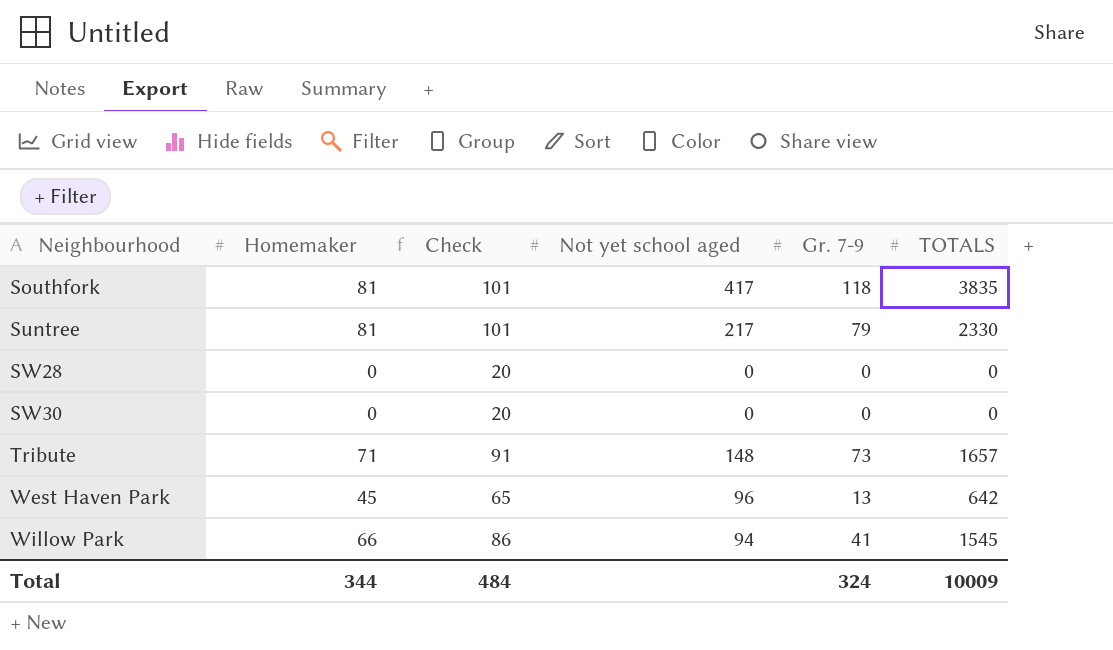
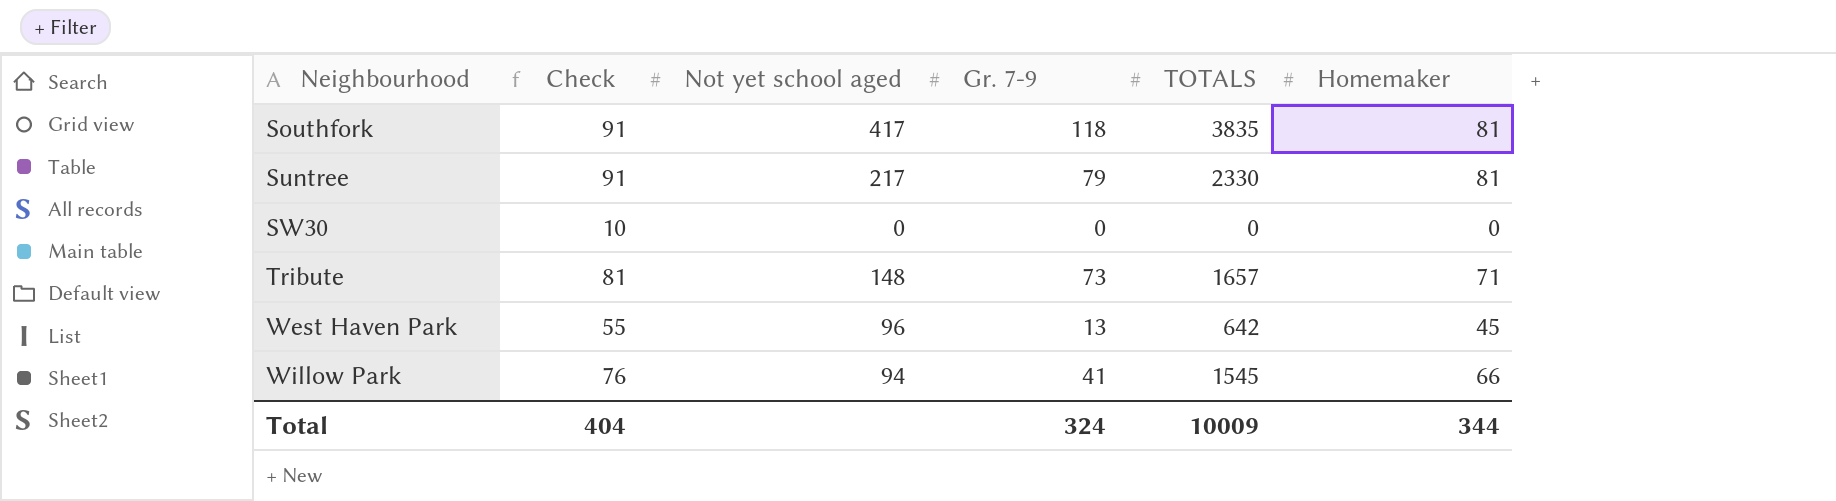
column Check | formula: [Homemaker] + 20 -> [Homemaker] + 10
column Homemaker | position: 2 -> 6
row SW28: 0 | 20 | 0 | 0 | 0 -> none
Total | Check: 484 -> 404

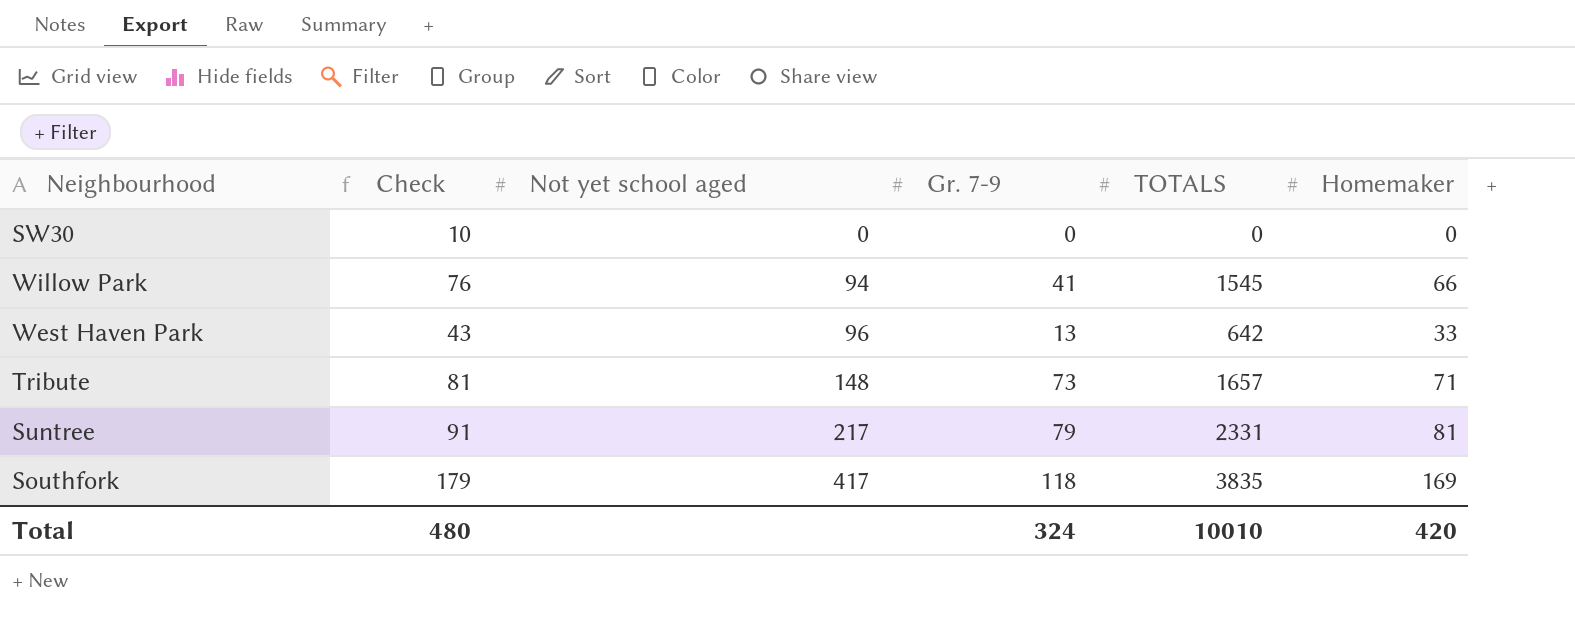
row order: Neighbourhood ascending -> Not yet school aged ascending
West Haven Park | Check: 55 -> 43
West Haven Park | Homemaker: 45 -> 33
Suntree | TOTALS: 2330 -> 2331
Southfork | Check: 91 -> 179
Southfork | Homemaker: 81 -> 169
Total | Check: 404 -> 480
Total | TOTALS: 10009 -> 10010
Total | Homemaker: 344 -> 420

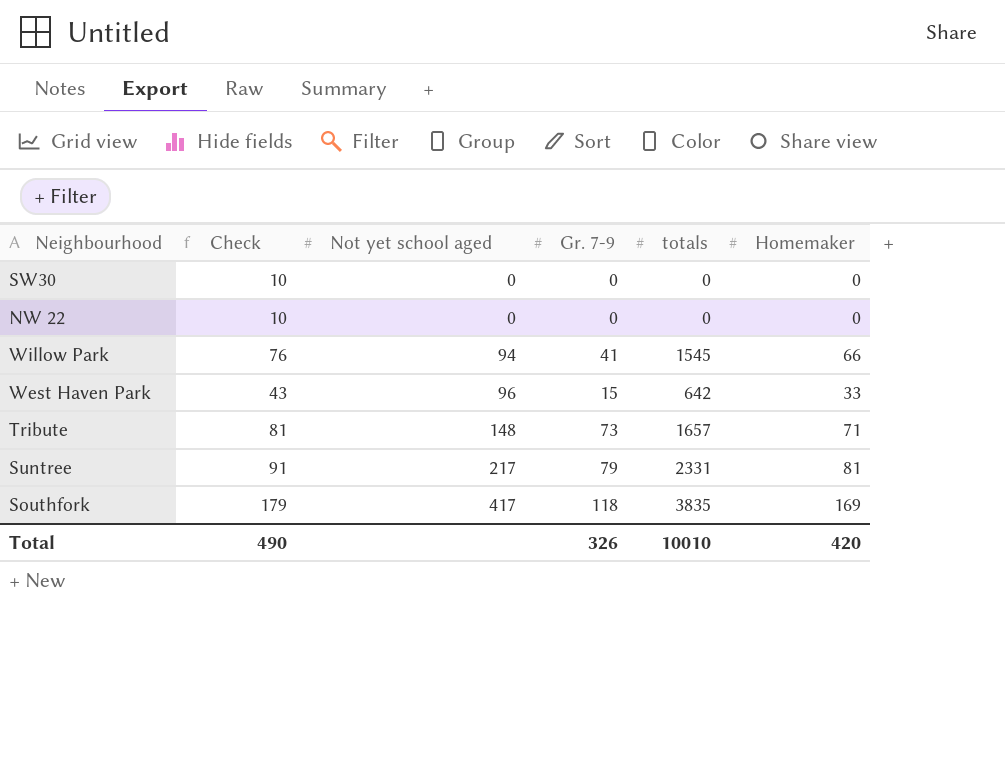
column name: TOTALS -> totals
row NW 22: none -> 10 | 0 | 0 | 0 | 0
West Haven Park | Gr. 7-9: 13 -> 15
Total | Check: 480 -> 490
Total | Gr. 7-9: 324 -> 326

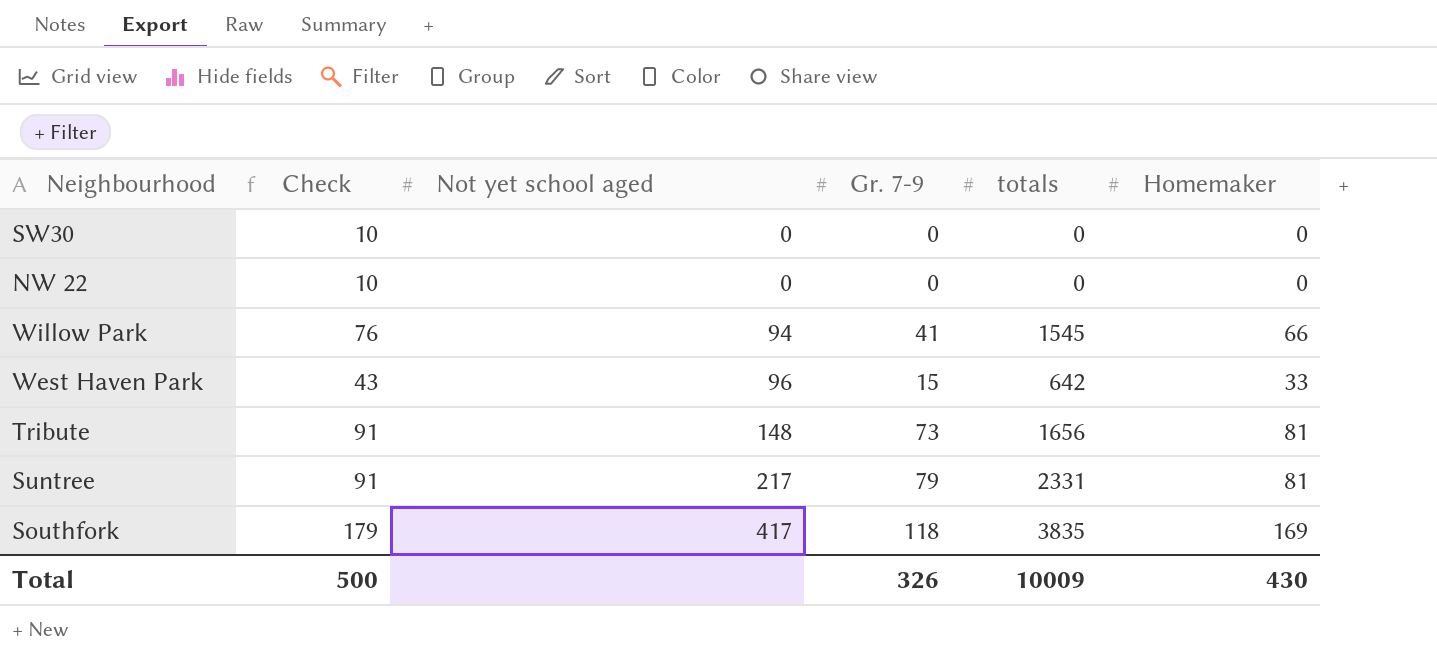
Tribute | Check: 81 -> 91
Tribute | totals: 1657 -> 1656
Tribute | Homemaker: 71 -> 81
Total | Check: 490 -> 500
Total | totals: 10010 -> 10009
Total | Homemaker: 420 -> 430

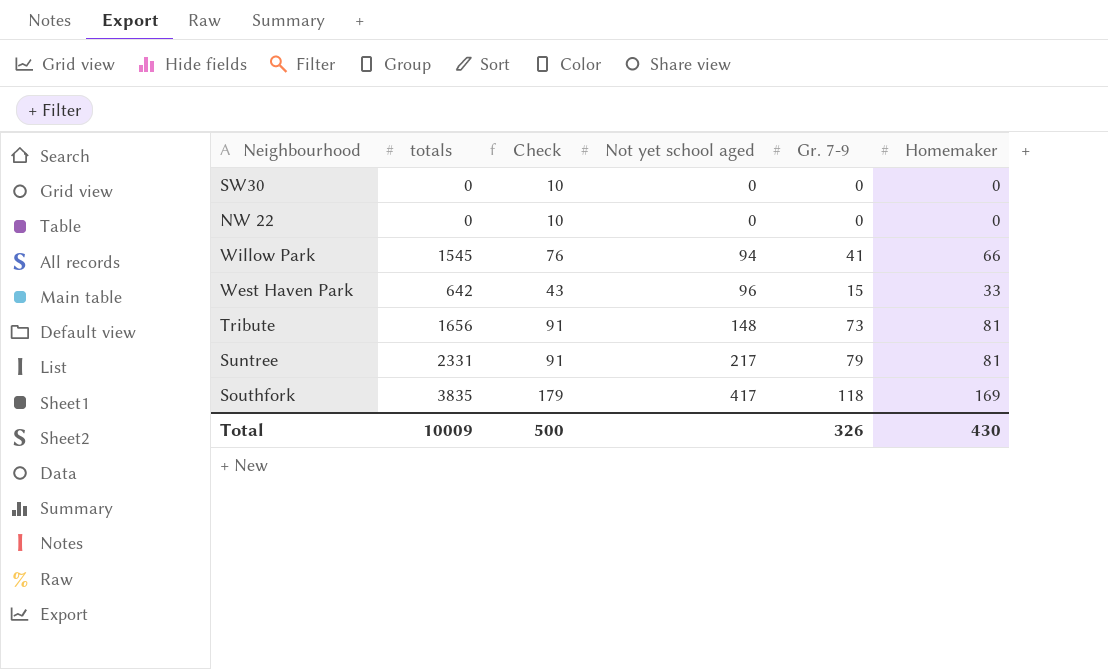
column totals | position: 5 -> 2

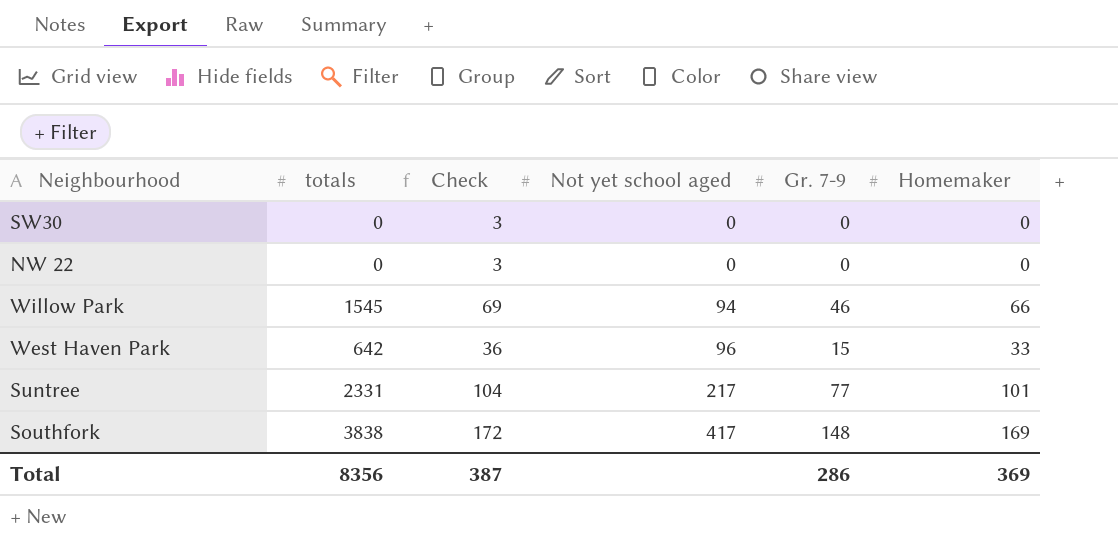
column Check | formula: [Homemaker] + 10 -> [Homemaker] + 3
row Tribute: 1656 | 91 | 148 | 73 | 81 -> none
Willow Park | Gr. 7-9: 41 -> 46
Suntree | Gr. 7-9: 79 -> 77
Suntree | Homemaker: 81 -> 101
Southfork | totals: 3835 -> 3838
Southfork | Gr. 7-9: 118 -> 148
Total | totals: 10009 -> 8356
Total | Check: 500 -> 387
Total | Gr. 7-9: 326 -> 286
Total | Homemaker: 430 -> 369

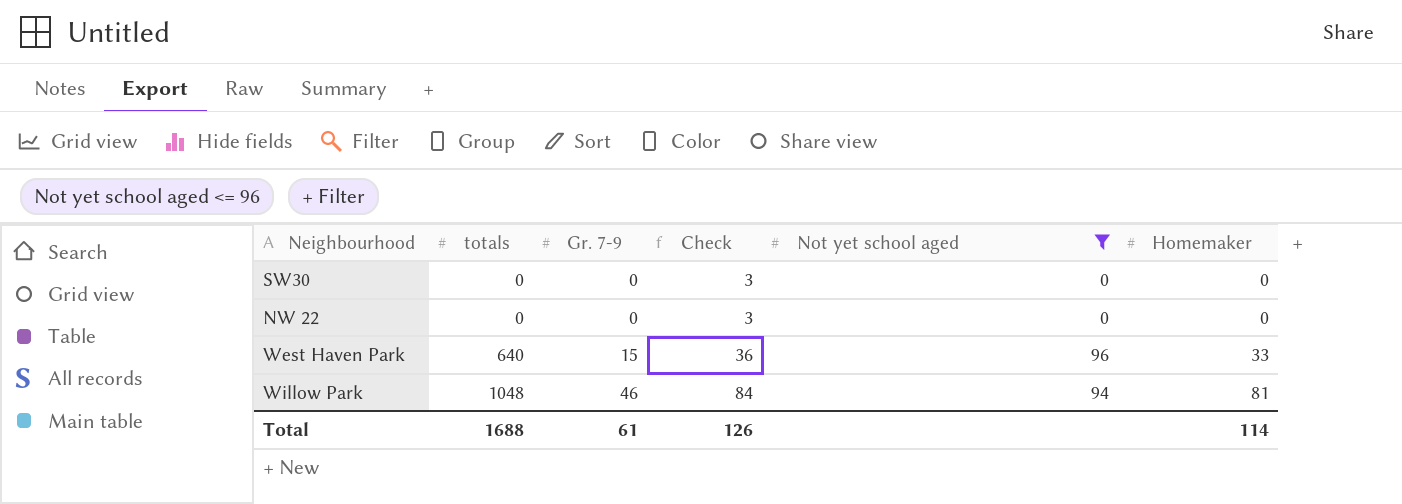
filter: none -> Not yet school aged <= 96
row order: Not yet school aged ascending -> totals ascending
column Gr. 7-9 | position: 5 -> 3
West Haven Park | totals: 642 -> 640
Willow Park | totals: 1545 -> 1048
Willow Park | Check: 69 -> 84
Willow Park | Homemaker: 66 -> 81
Total | totals: 8356 -> 1688
Total | Gr. 7-9: 286 -> 61
Total | Check: 387 -> 126
Total | Homemaker: 369 -> 114

